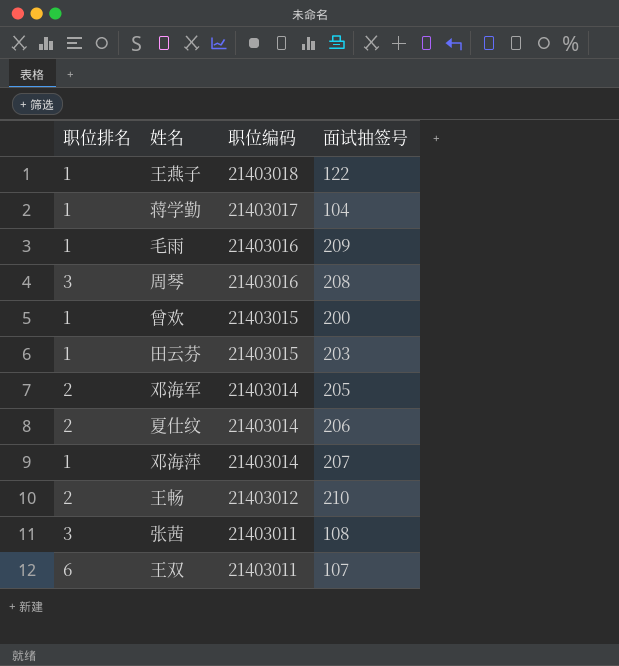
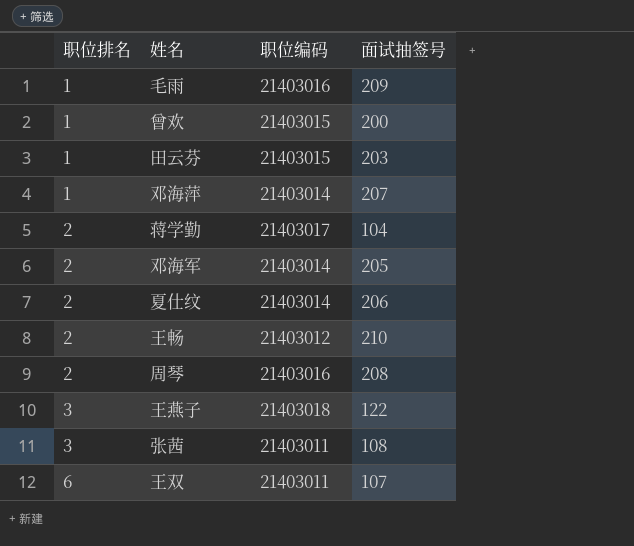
row order: 职位编码 descending -> 职位排名 ascending
蒋学勤 | 职位排名: 1 -> 2
周琴 | 职位排名: 3 -> 2
王燕子 | 职位排名: 1 -> 3

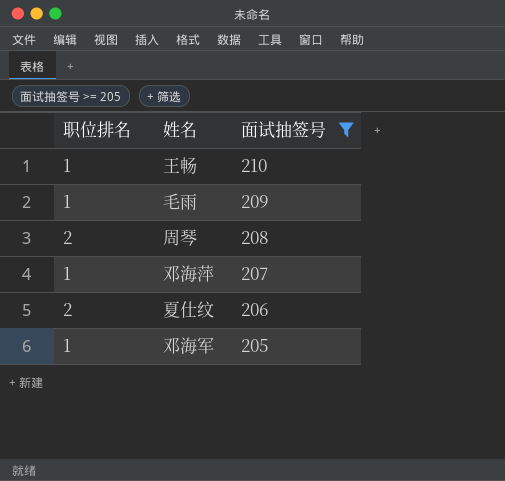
filter: none -> 面试抽签号 >= 205
row order: 职位排名 ascending -> 面试抽签号 descending
column 职位编码 | position: 3 -> none
王畅 | 职位排名: 2 -> 1
邓海军 | 职位排名: 2 -> 1

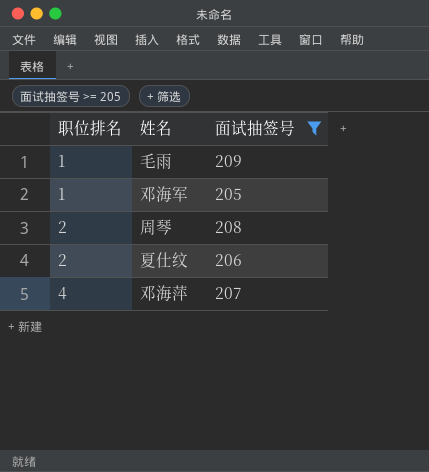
row order: 面试抽签号 descending -> 职位排名 ascending
row 王畅: 1 | 210 -> none
邓海萍 | 职位排名: 1 -> 4

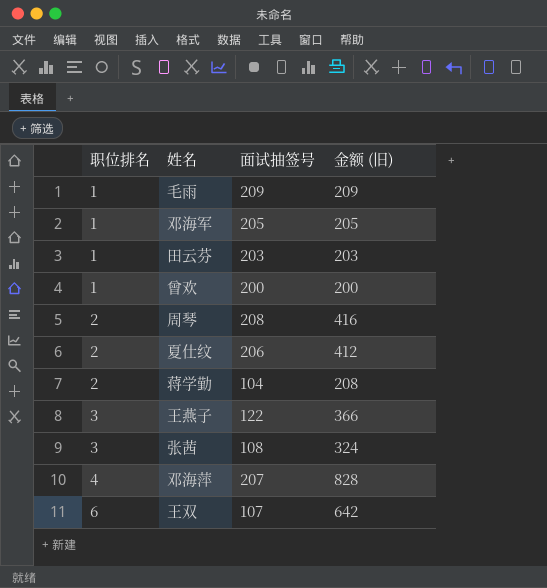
filter: 面试抽签号 >= 205 -> none
column 金额 (旧) | formula: none -> [职位排名] * [面试抽签号]

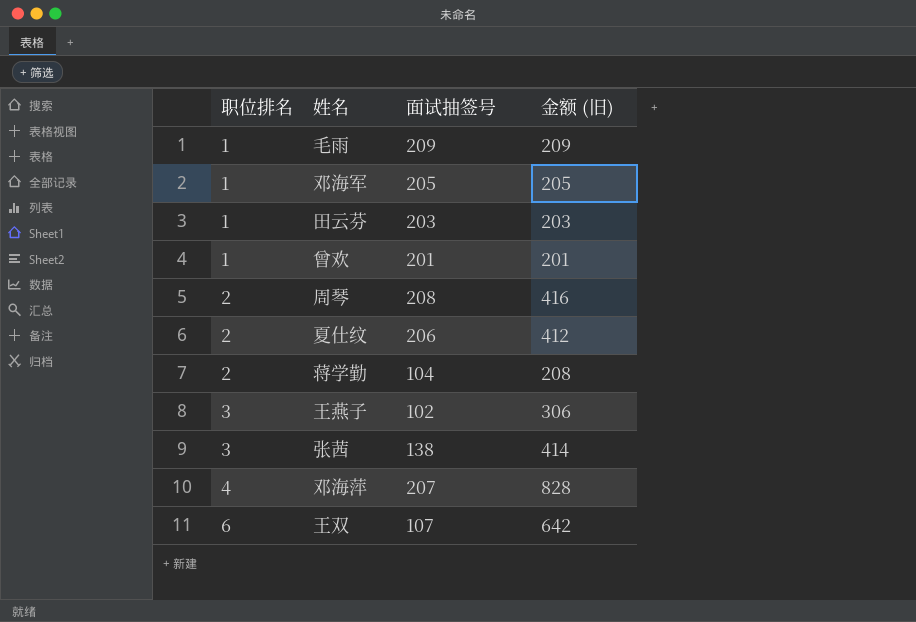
曾欢 | 面试抽签号: 200 -> 201
曾欢 | 金额 (旧): 200 -> 201
王燕子 | 面试抽签号: 122 -> 102
王燕子 | 金额 (旧): 366 -> 306
张茜 | 面试抽签号: 108 -> 138
张茜 | 金额 (旧): 324 -> 414

